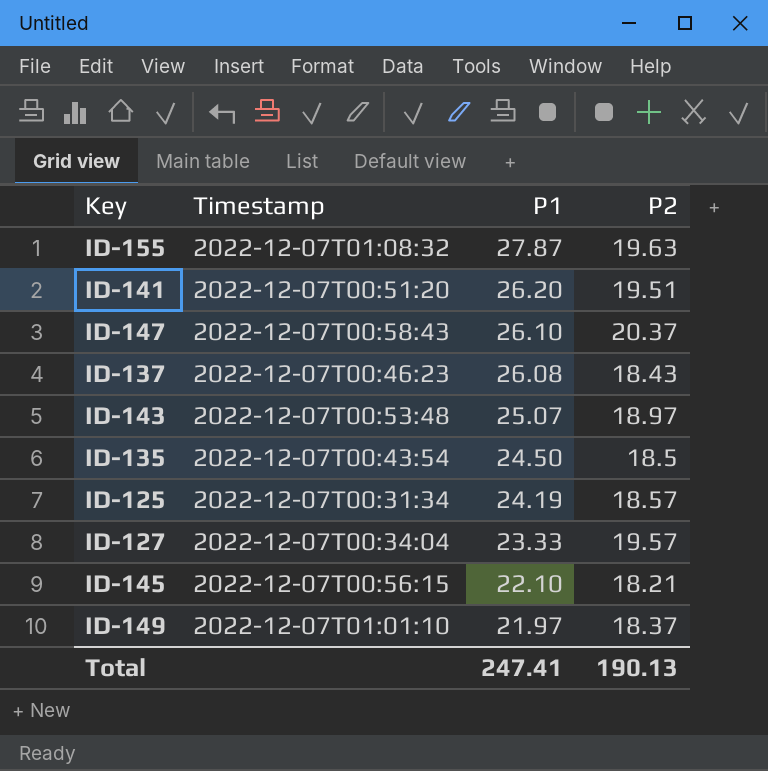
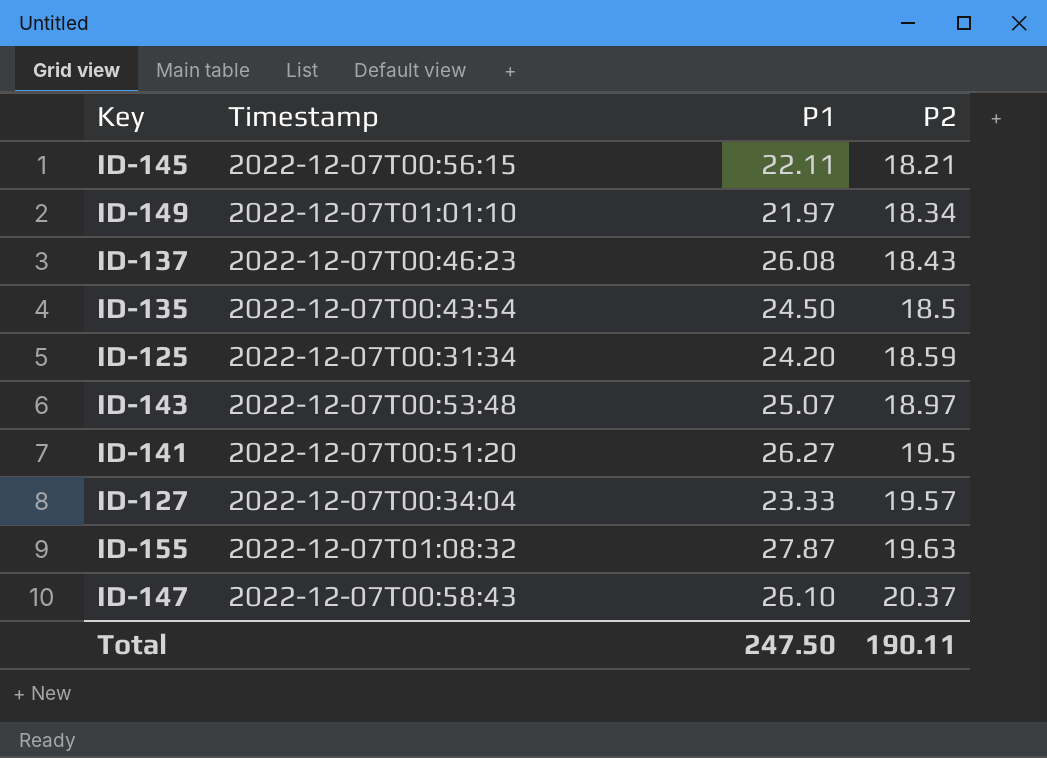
row order: P1 descending -> P2 ascending
ID-145 | P1: 22.10 -> 22.11
ID-149 | P2: 18.37 -> 18.34
ID-125 | P1: 24.19 -> 24.20
ID-125 | P2: 18.57 -> 18.59
ID-141 | P1: 26.20 -> 26.27
ID-141 | P2: 19.51 -> 19.5
Total | P1: 247.41 -> 247.50
Total | P2: 190.13 -> 190.11

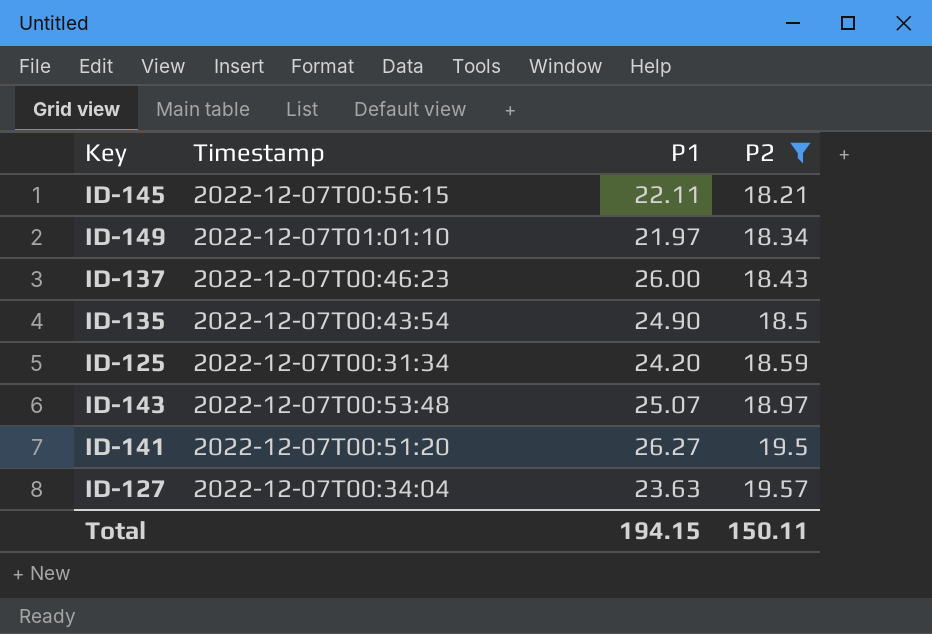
filter: none -> P2 <= 19.57
ID-137 | P1: 26.08 -> 26.00
ID-135 | P1: 24.50 -> 24.90
ID-127 | P1: 23.33 -> 23.63
Total | P1: 247.50 -> 194.15
Total | P2: 190.11 -> 150.11

